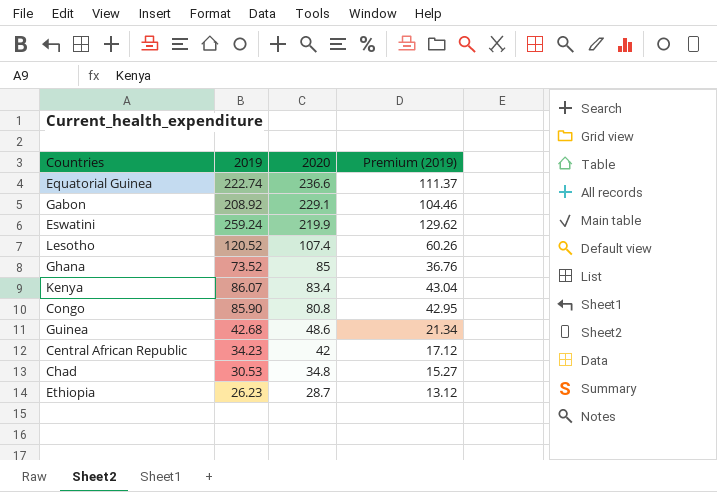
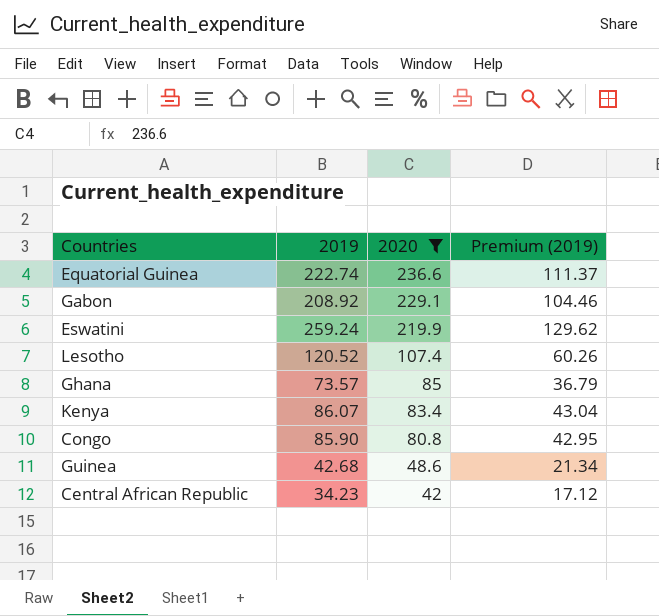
filter: none -> 2020 >= 42
Ghana | 2019: 73.52 -> 73.57
Ghana | Premium (2019): 36.76 -> 36.79

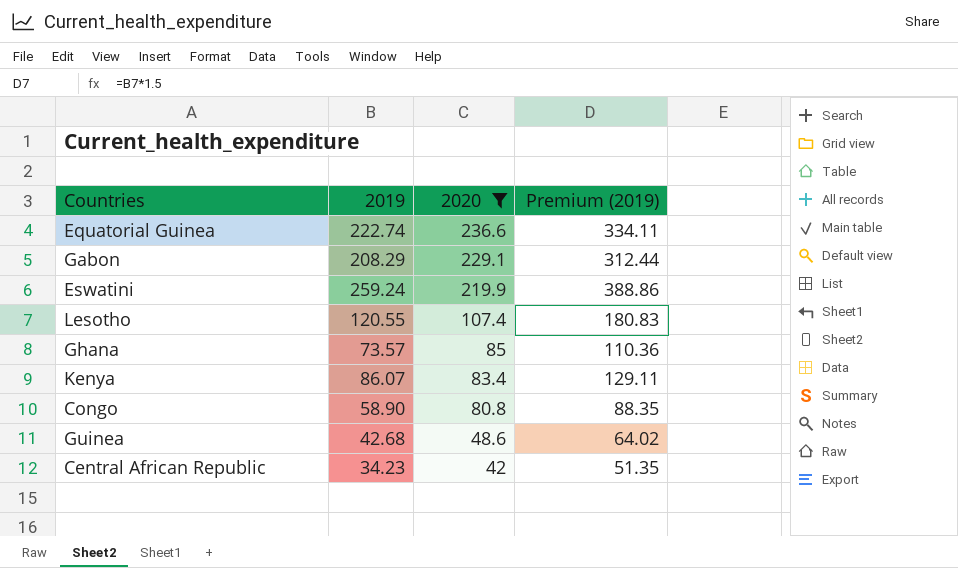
column Premium (2019) | formula: [2019] * 0.5 -> [2019] * 1.5
Gabon | 2019: 208.92 -> 208.29
Lesotho | 2019: 120.52 -> 120.55
Congo | 2019: 85.90 -> 58.90

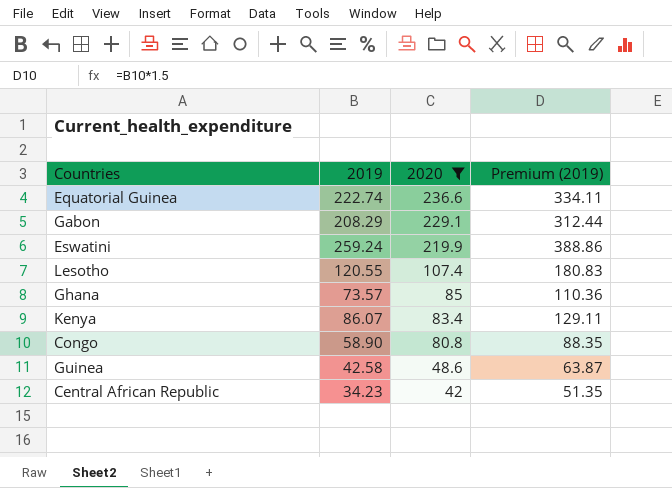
Guinea | 2019: 42.68 -> 42.58
Guinea | Premium (2019): 64.02 -> 63.87

